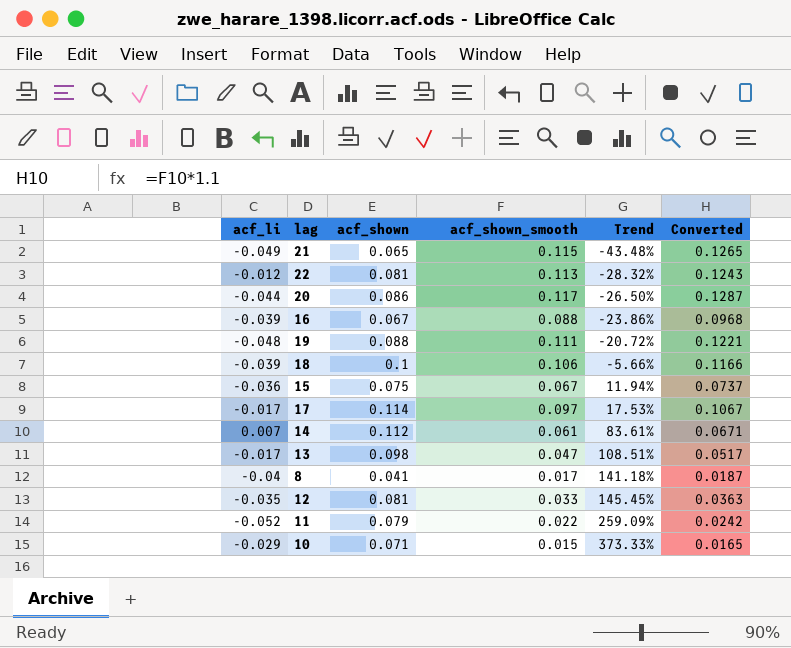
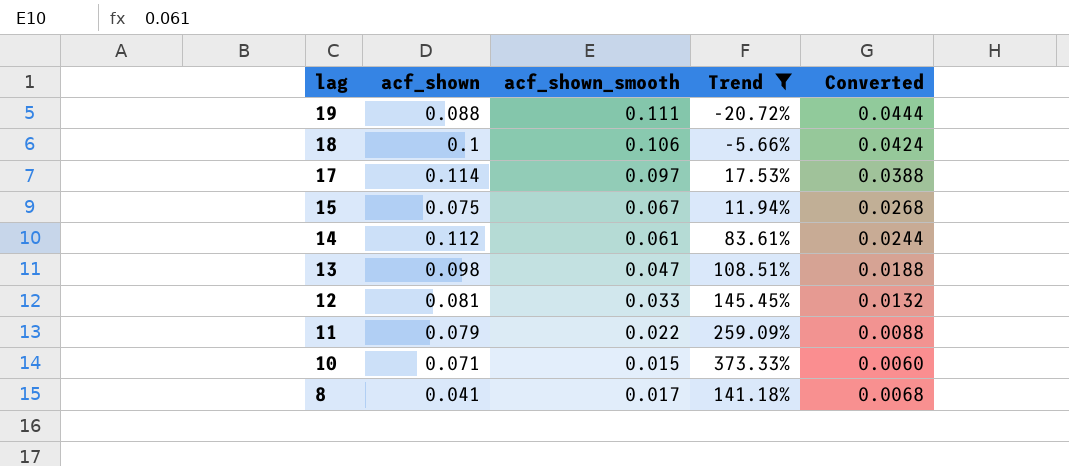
filter: none -> Trend >= -20.72%
row order: Trend ascending -> lag descending
column acf_li | position: 1 -> none
column Converted | formula: [acf_shown_smooth] * 1.1 -> [acf_shown_smooth] * 0.4

